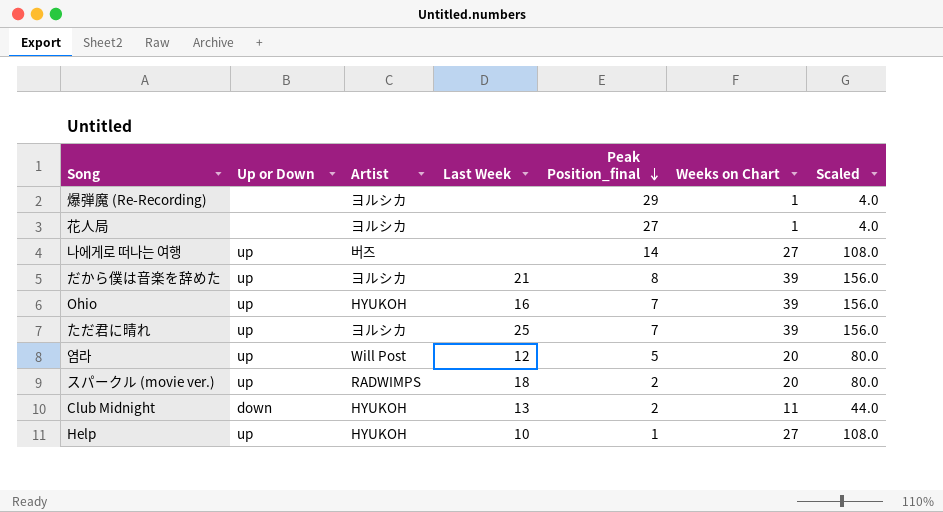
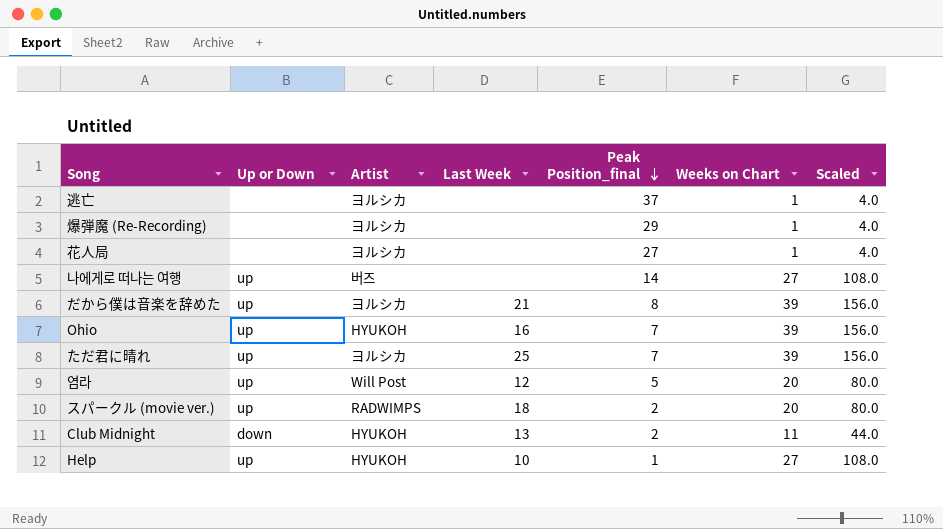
row 逃亡: none -> none | ヨルシカ | none | 37 | 1 | 4.0

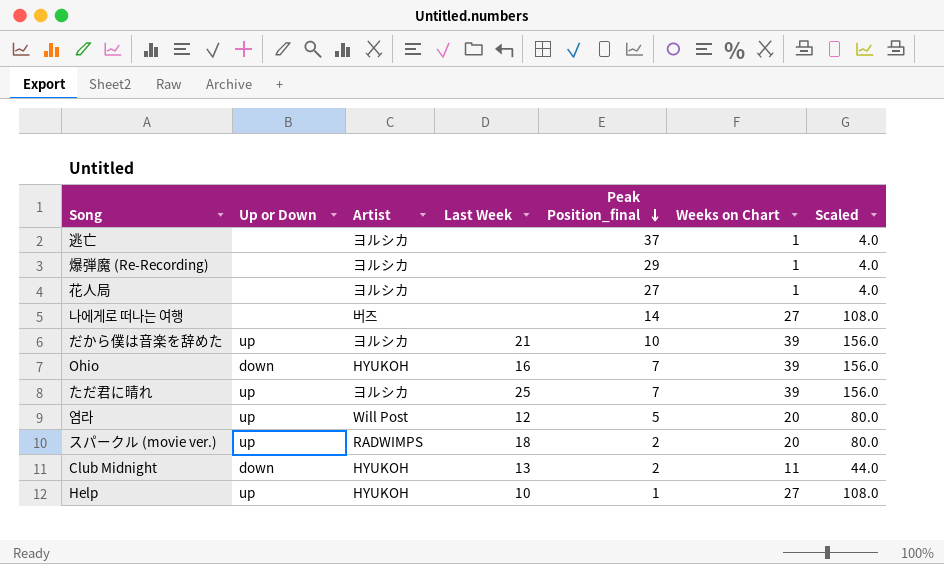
나에게로 떠나는 여행 | Up or Down: up -> none
だから僕は音楽を辞めた | Peak Position_final: 8 -> 10
Ohio | Up or Down: up -> down

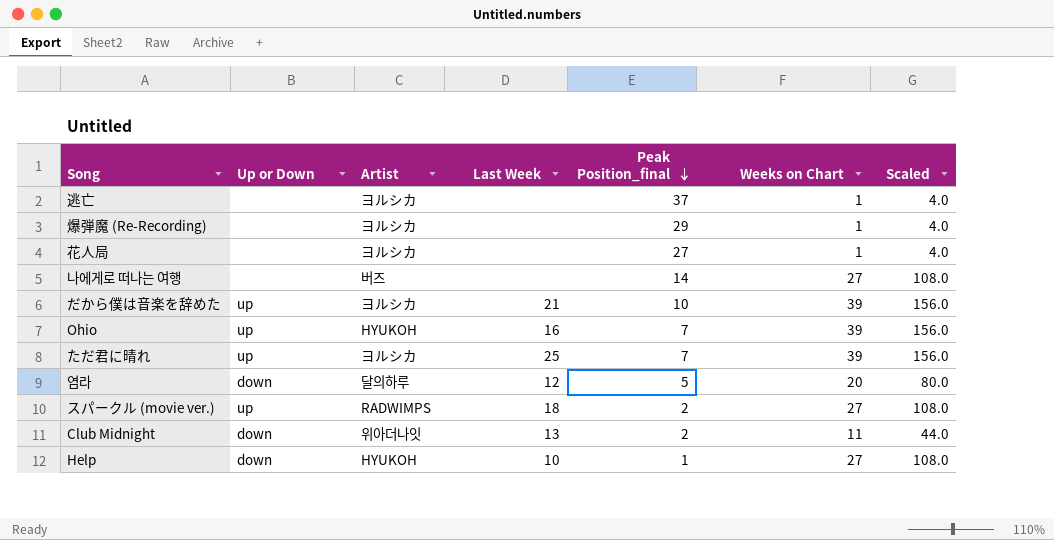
Ohio | Up or Down: down -> up
염라 | Up or Down: up -> down
염라 | Artist: Will Post -> 달의하루
スパークル (movie ver.) | Weeks on Chart: 20 -> 27
スパークル (movie ver.) | Scaled: 80.0 -> 108.0
Club Midnight | Artist: HYUKOH -> 위아더나잇
Help | Up or Down: up -> down

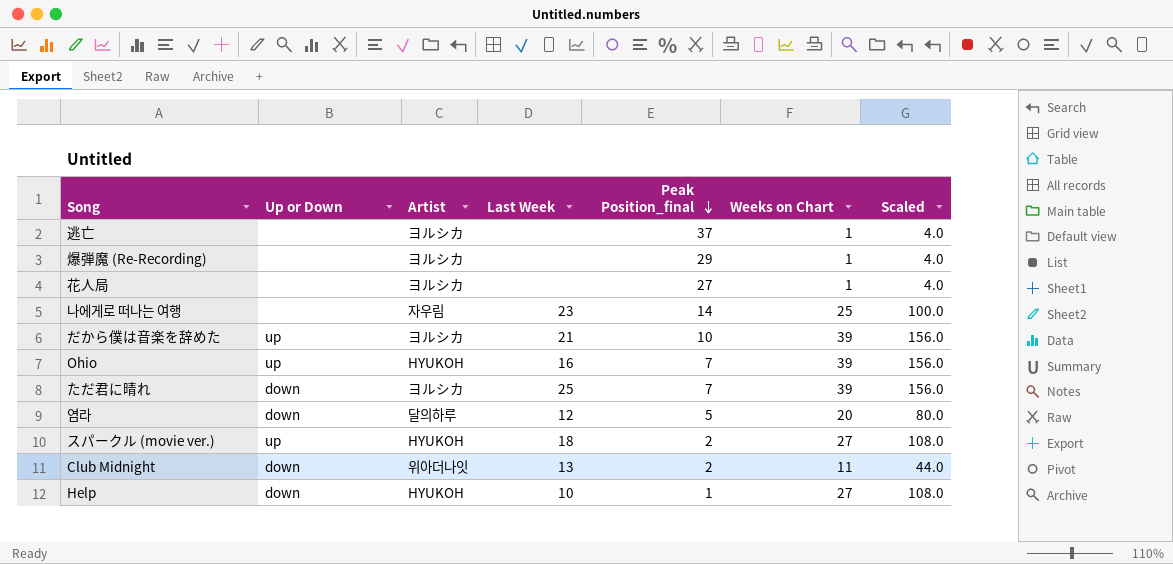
나에게로 떠나는 여행 | Artist: 버즈 -> 자우림
나에게로 떠나는 여행 | Last Week: none -> 23
나에게로 떠나는 여행 | Weeks on Chart: 27 -> 25
나에게로 떠나는 여행 | Scaled: 108.0 -> 100.0
ただ君に晴れ | Up or Down: up -> down
スパークル (movie ver.) | Artist: RADWIMPS -> HYUKOH

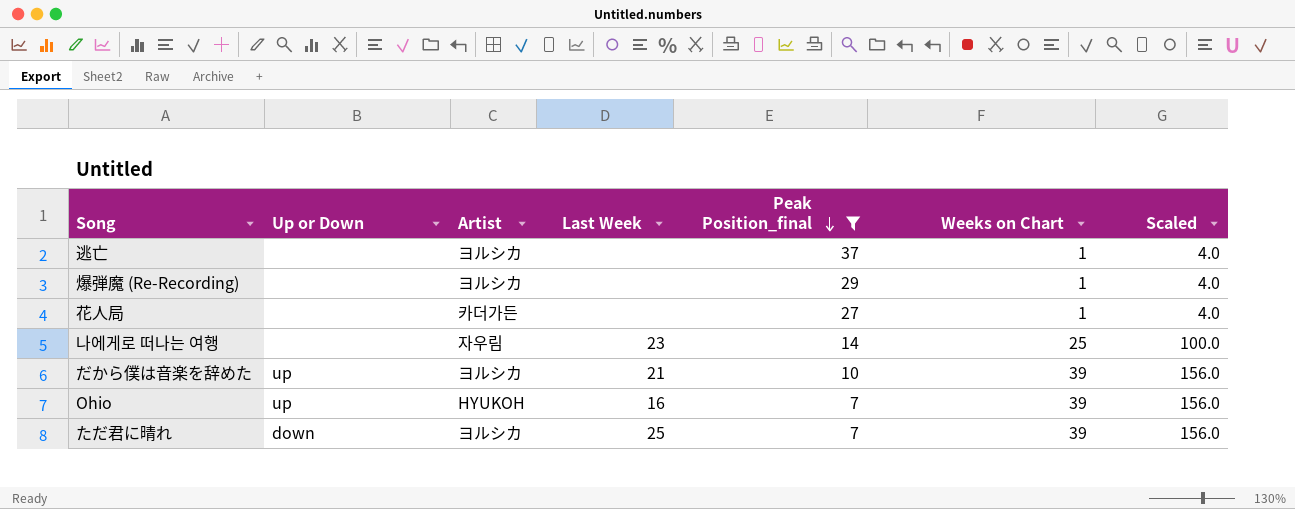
filter: none -> Peak Position_final >= 7
花人局 | Artist: ヨルシカ -> 카더가든

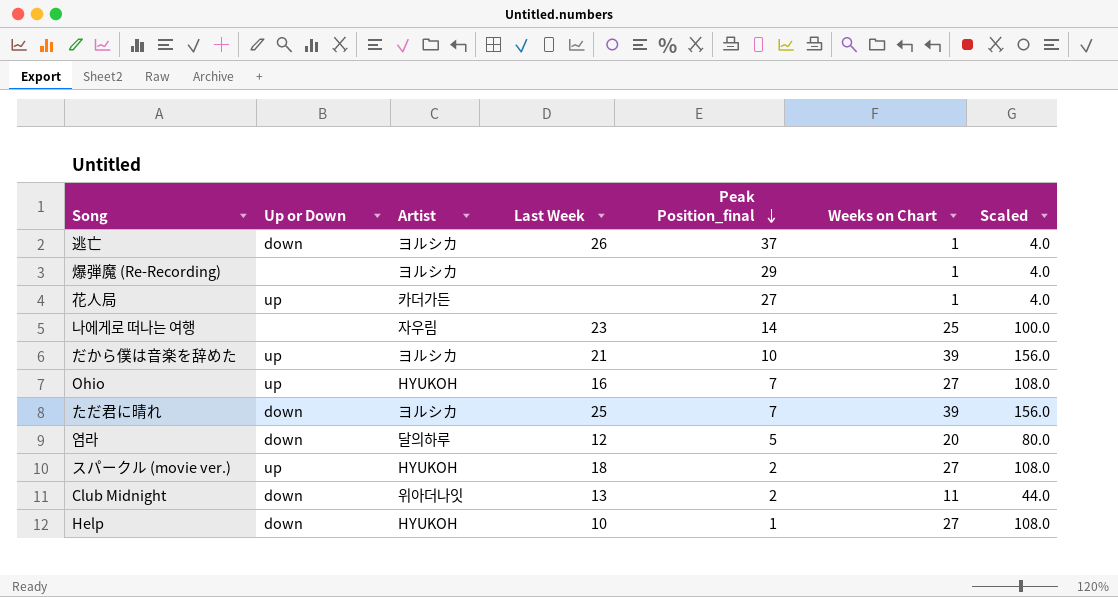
filter: Peak Position_final >= 7 -> none
逃亡 | Up or Down: none -> down
逃亡 | Last Week: none -> 26
花人局 | Up or Down: none -> up
Ohio | Weeks on Chart: 39 -> 27
Ohio | Scaled: 156.0 -> 108.0

